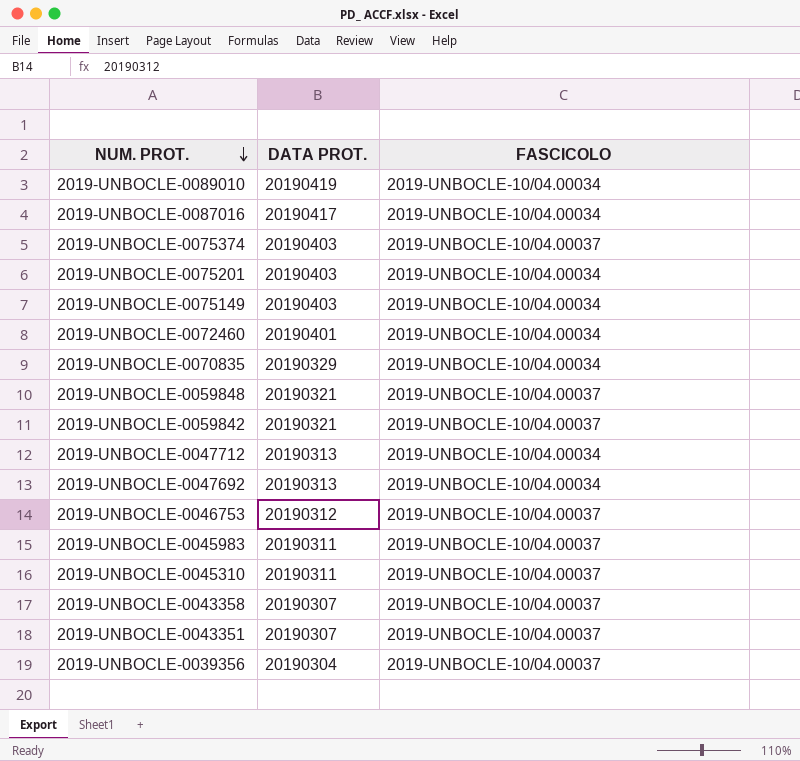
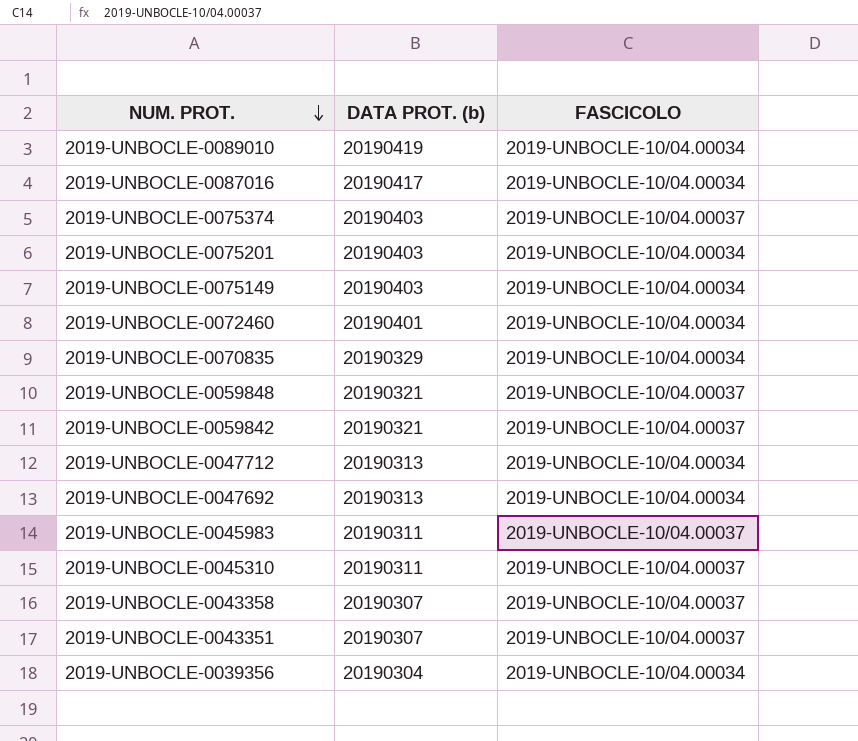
column name: DATA PROT. -> DATA PROT. (b)
row 2019-UNBOCLE-0046753: 20190312 | 2019-UNBOCLE-10/04.00037 -> none
2019-UNBOCLE-0039356 | FASCICOLO: 2019-UNBOCLE-10/04.00037 -> 2019-UNBOCLE-10/04.00034

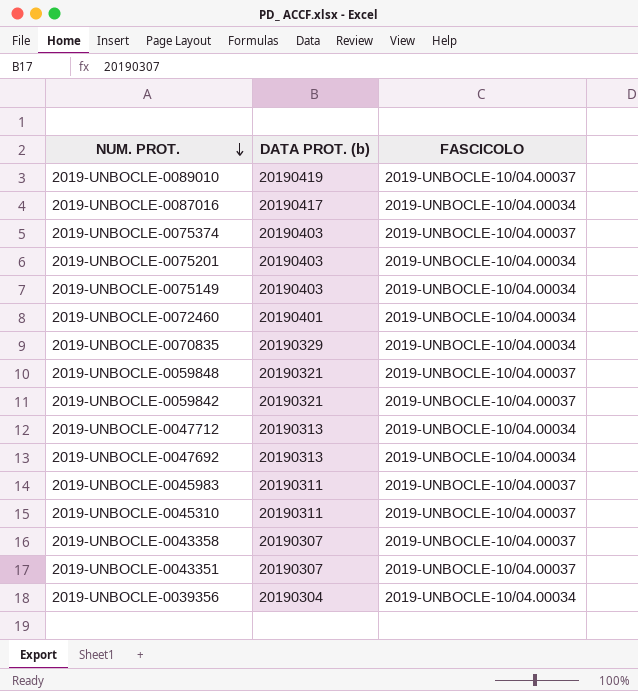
2019-UNBOCLE-0089010 | FASCICOLO: 2019-UNBOCLE-10/04.00034 -> 2019-UNBOCLE-10/04.00037

